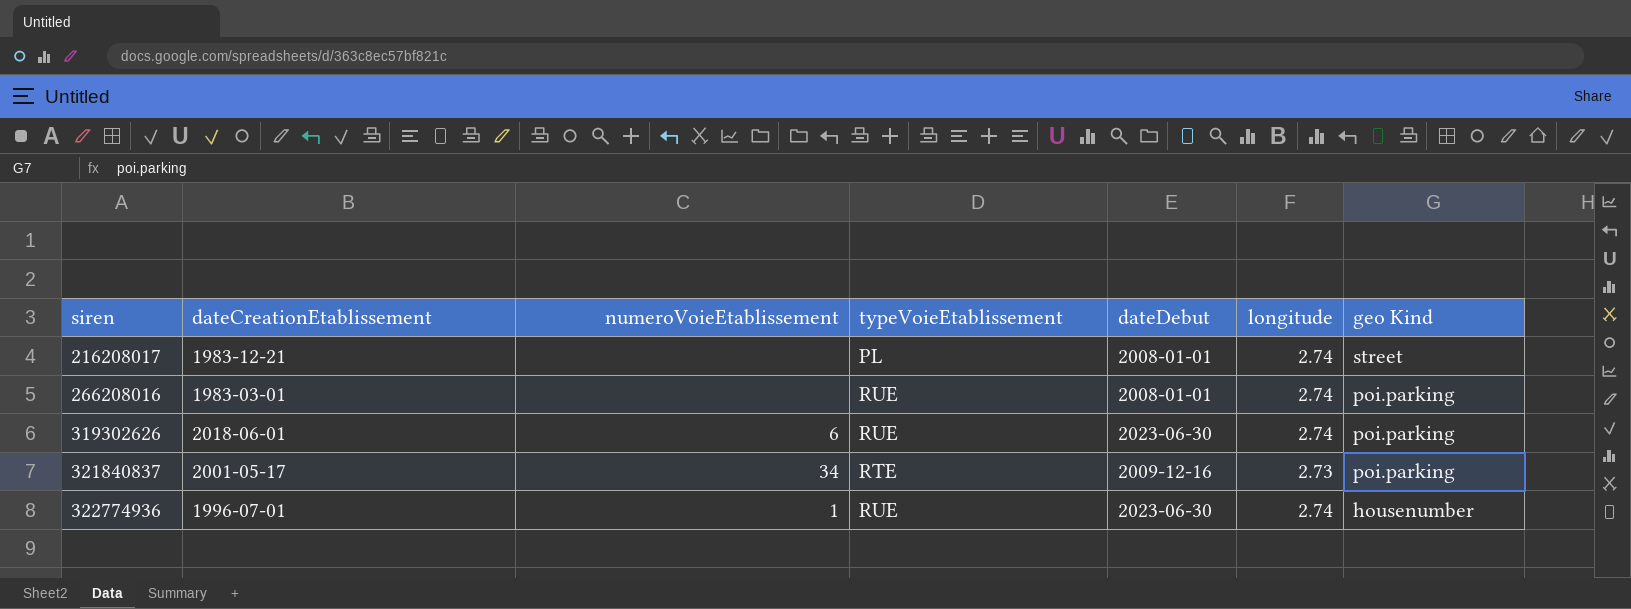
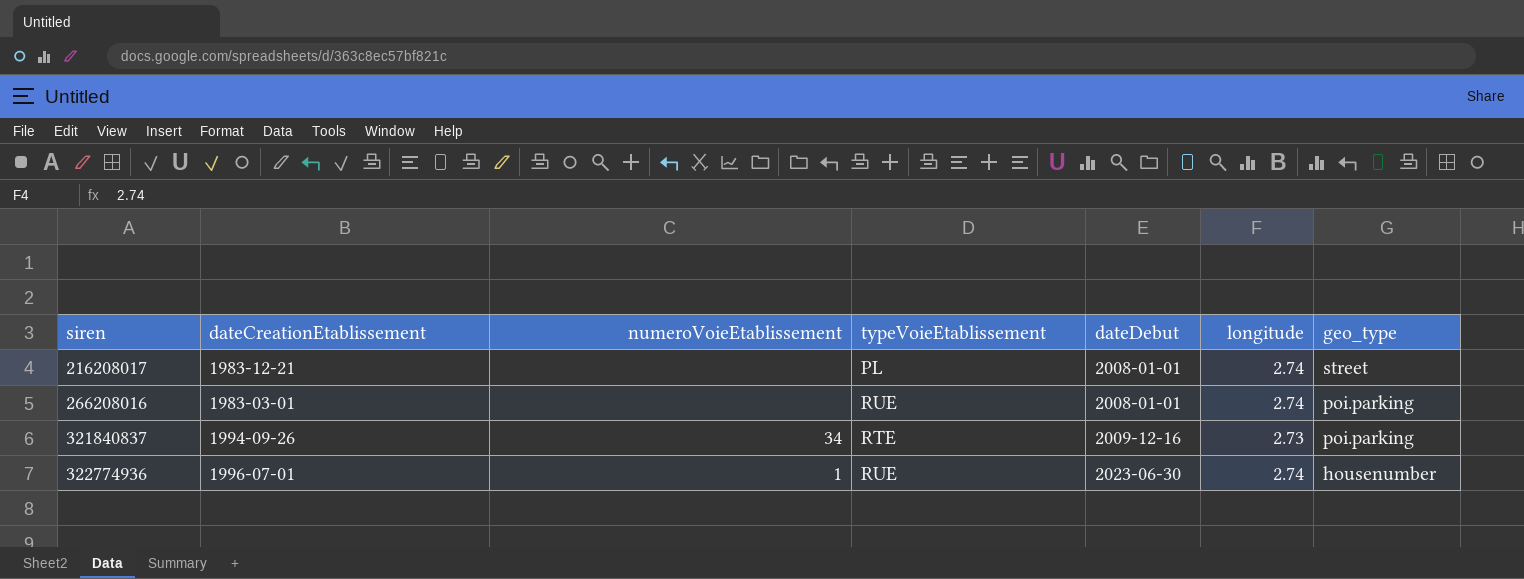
column name: geo Kind -> geo_type
row 319302626: 2018-06-01 | 6 | RUE | 2023-06-30 | 2.74 | poi.parking -> none
321840837 | dateCreationEtablissement: 2001-05-17 -> 1994-09-26

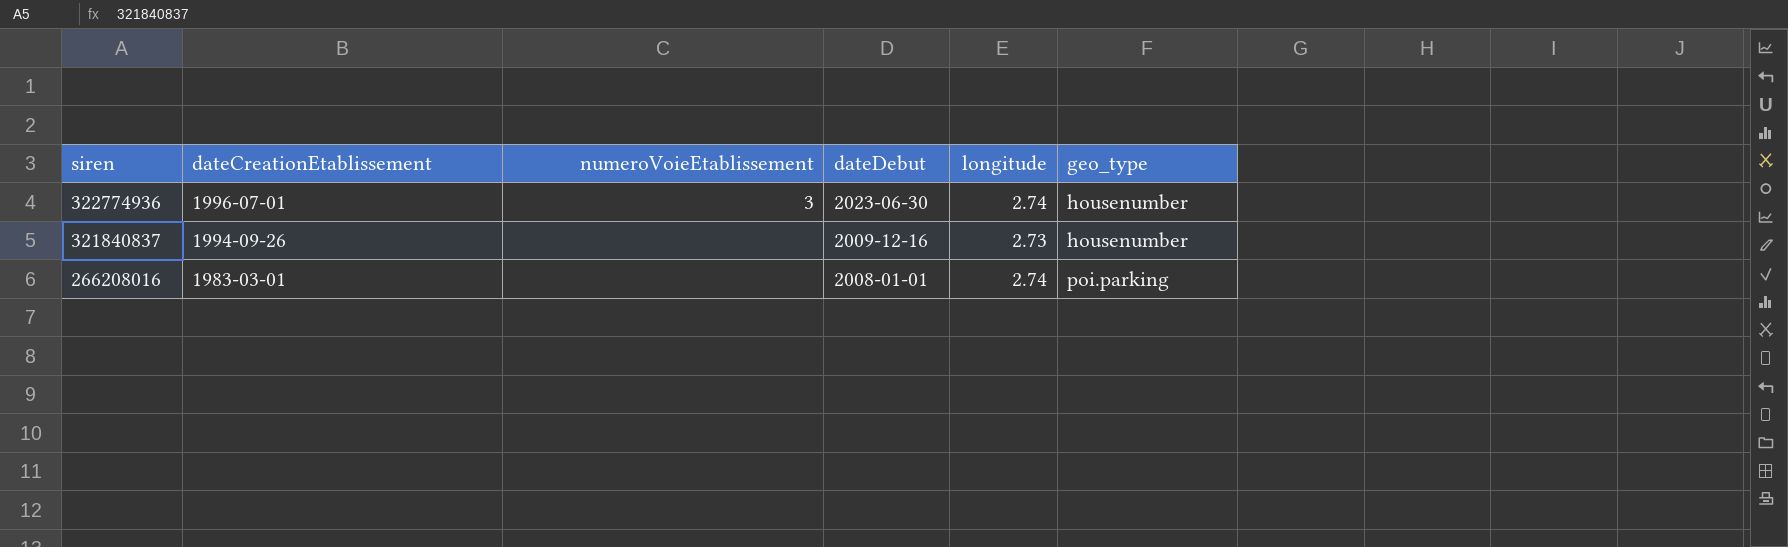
row order: siren ascending -> siren descending
column typeVoieEtablissement | position: 4 -> none
row 216208017: 1983-12-21 | none | PL | 2008-01-01 | 2.74 | street -> none
322774936 | numeroVoieEtablissement: 1 -> 3
321840837 | numeroVoieEtablissement: 34 -> none
321840837 | geo_type: poi.parking -> housenumber

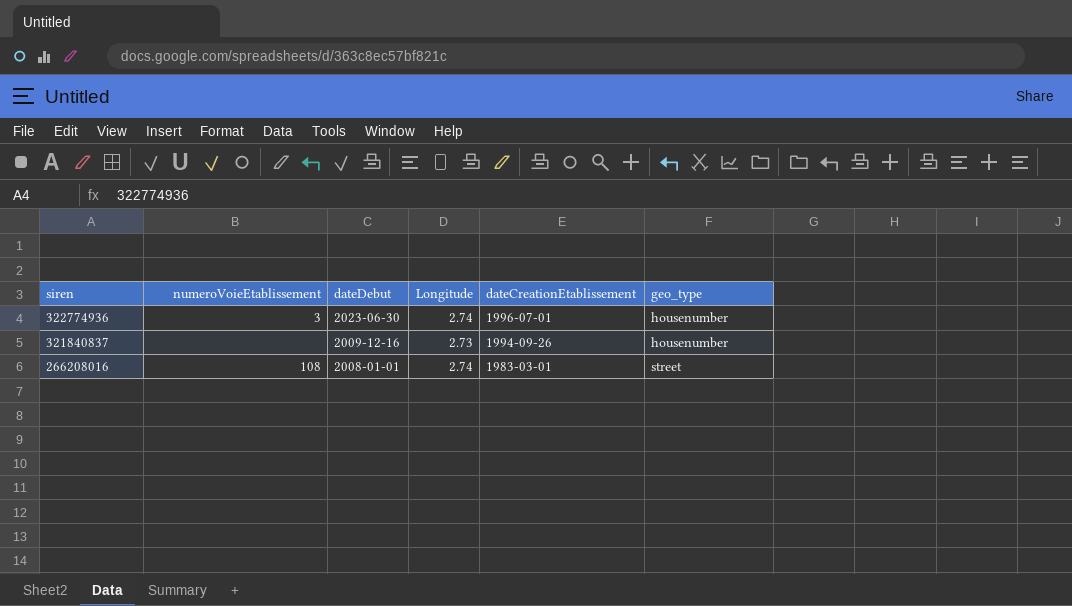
column name: longitude -> Longitude
column dateCreationEtablissement | position: 2 -> 5
266208016 | numeroVoieEtablissement: none -> 108
266208016 | geo_type: poi.parking -> street

